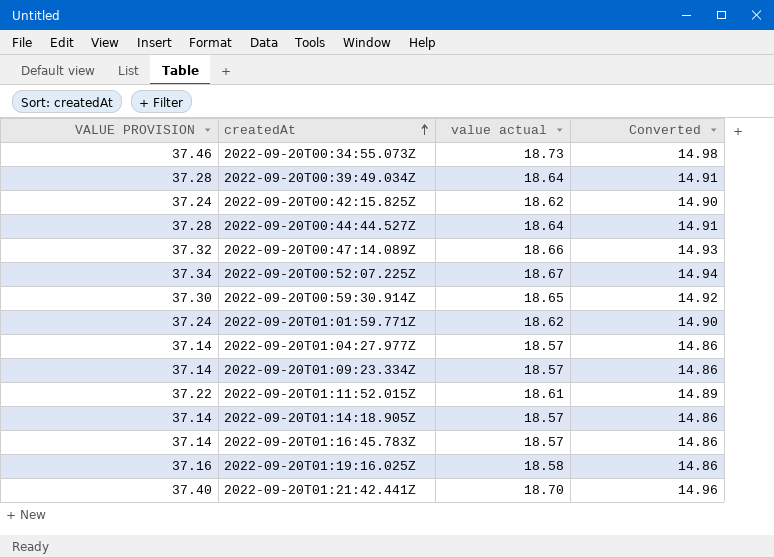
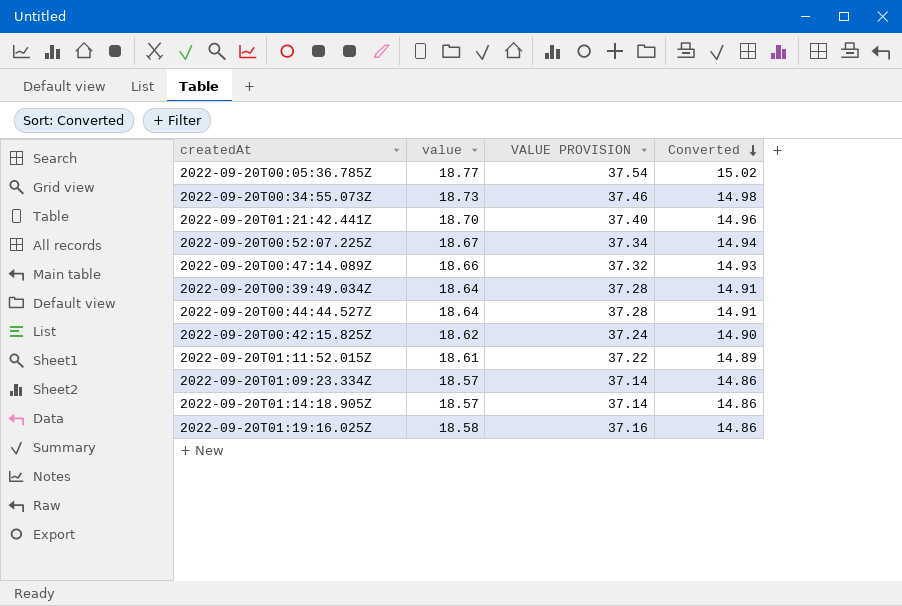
row order: createdAt ascending -> Converted descending
column name: value actual -> value
column VALUE PROVISION | position: 1 -> 3
row 2022-09-20T00:59:30.914Z: 37.30 | 18.65 | 14.92 -> none
row 2022-09-20T01:01:59.771Z: 37.24 | 18.62 | 14.90 -> none
row 2022-09-20T01:04:27.977Z: 37.14 | 18.57 | 14.86 -> none
row 2022-09-20T01:16:45.783Z: 37.14 | 18.57 | 14.86 -> none
row 2022-09-20T00:05:36.785Z: none -> 18.77 | 37.54 | 15.02

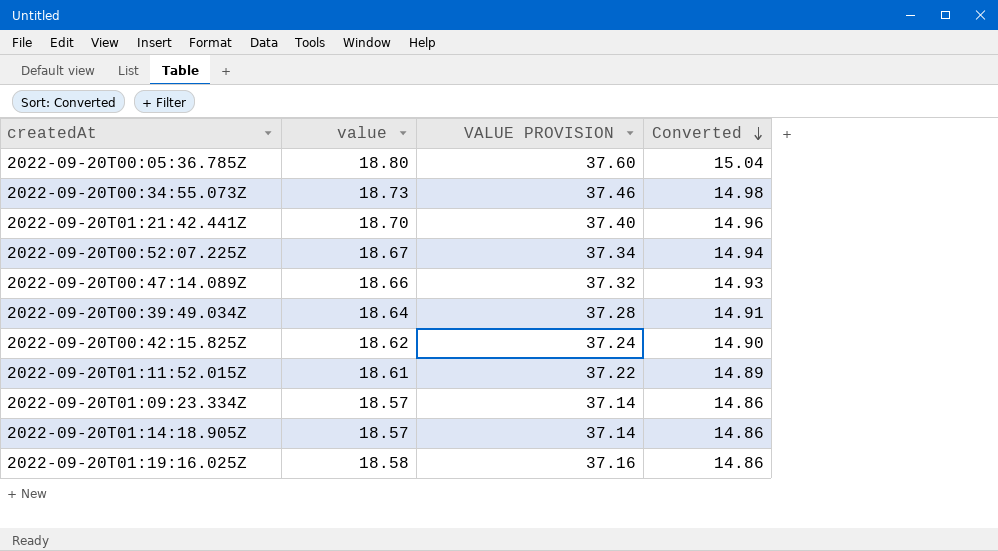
row 2022-09-20T00:44:44.527Z: 18.64 | 37.28 | 14.91 -> none
2022-09-20T00:05:36.785Z | value: 18.77 -> 18.80
2022-09-20T00:05:36.785Z | VALUE PROVISION: 37.54 -> 37.60
2022-09-20T00:05:36.785Z | Converted: 15.02 -> 15.04

